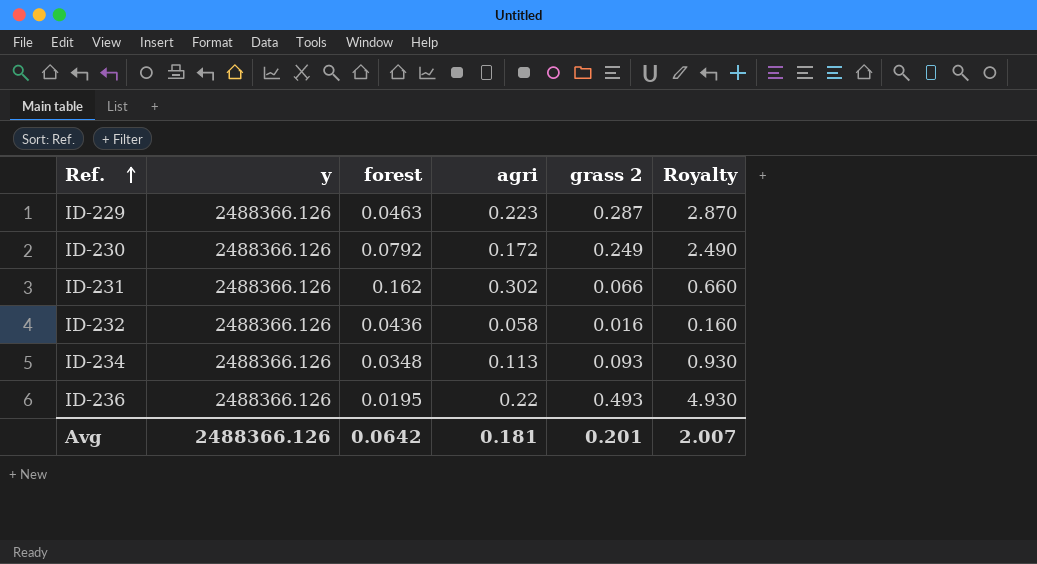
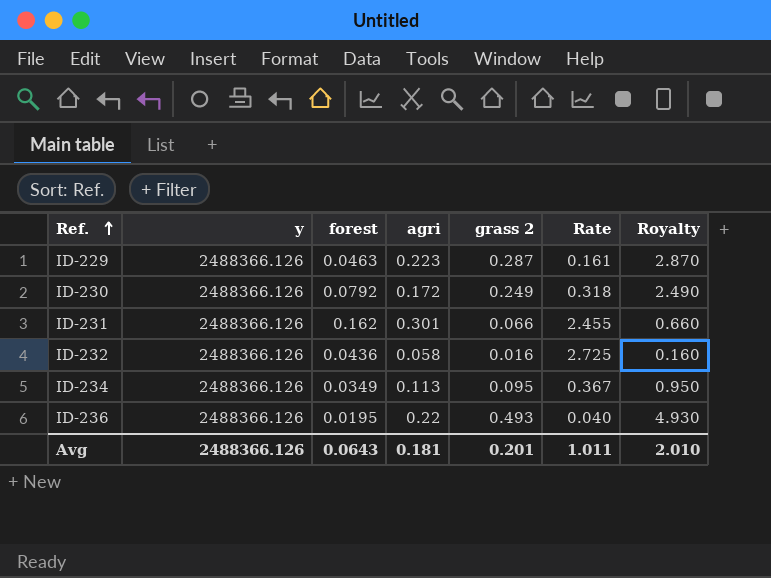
column Rate | formula: none -> [forest] / [grass 2]
ID-231 | agri: 0.302 -> 0.301
ID-234 | forest: 0.0348 -> 0.0349
ID-234 | grass 2: 0.093 -> 0.095
ID-234 | Royalty: 0.930 -> 0.950
Avg | forest: 0.0642 -> 0.0643
Avg | Royalty: 2.007 -> 2.010

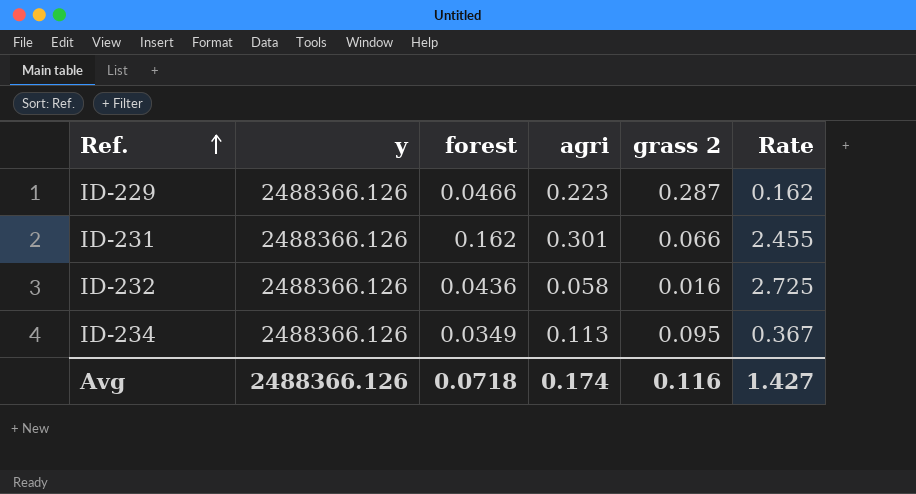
column Royalty | formula: [grass 2] * 10 -> none
row ID-230: 2488366.126 | 0.0792 | 0.172 | 0.249 | 0.318 | 2.490 -> none
row ID-236: 2488366.126 | 0.0195 | 0.22 | 0.493 | 0.040 | 4.930 -> none
ID-229 | forest: 0.0463 -> 0.0466
ID-229 | Rate: 0.161 -> 0.162
Avg | forest: 0.0643 -> 0.0718
Avg | agri: 0.181 -> 0.174
Avg | grass 2: 0.201 -> 0.116
Avg | Rate: 1.011 -> 1.427

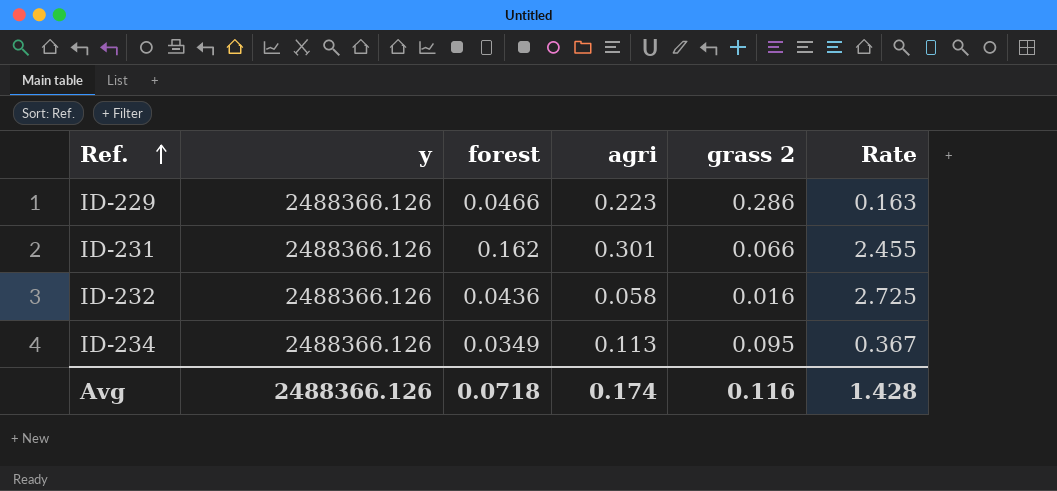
ID-229 | grass 2: 0.287 -> 0.286
ID-229 | Rate: 0.162 -> 0.163
Avg | Rate: 1.427 -> 1.428

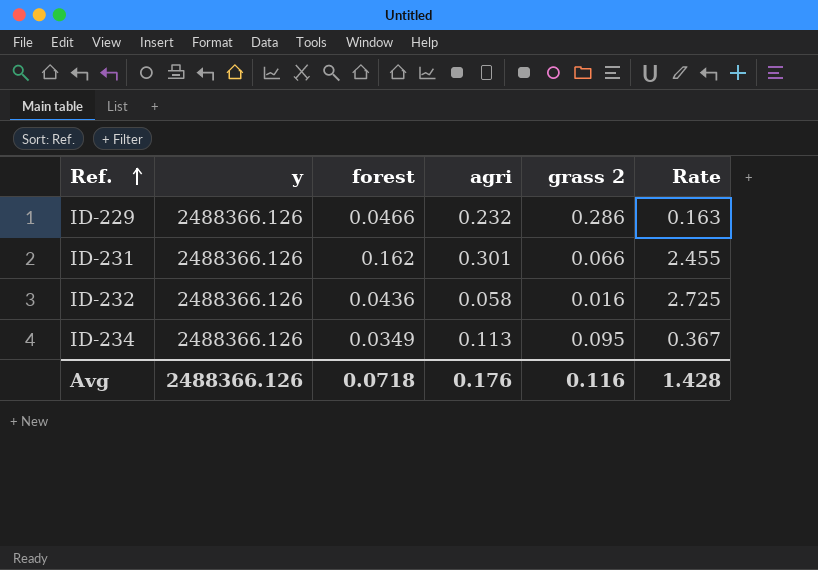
ID-229 | agri: 0.223 -> 0.232
Avg | agri: 0.174 -> 0.176

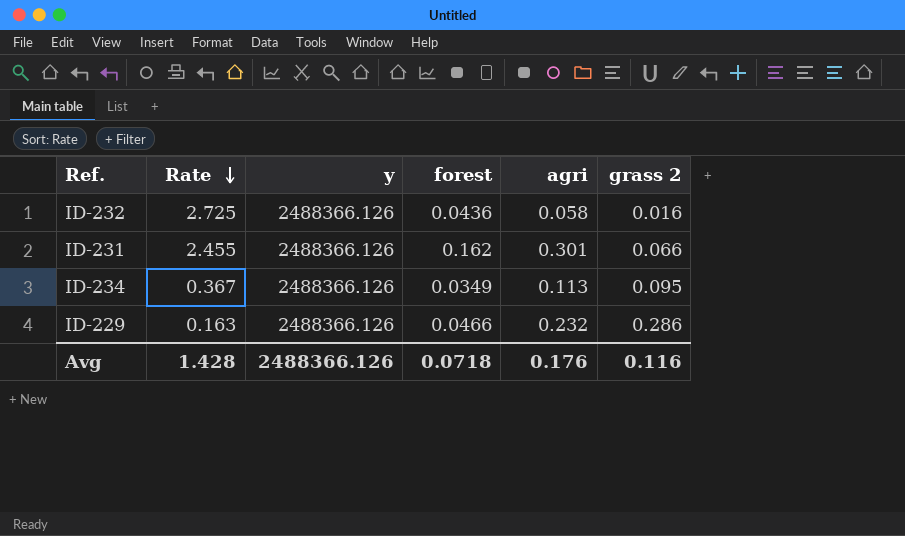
row order: Ref. ascending -> Rate descending
column Rate | position: 6 -> 2

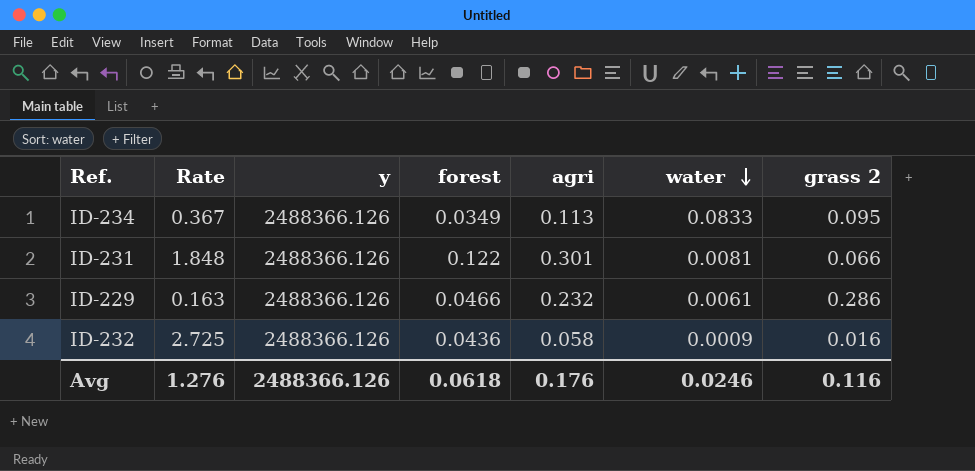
row order: Rate descending -> water descending
column water | position: none -> 6
ID-231 | Rate: 2.455 -> 1.848
ID-231 | forest: 0.162 -> 0.122
Avg | Rate: 1.428 -> 1.276
Avg | forest: 0.0718 -> 0.0618

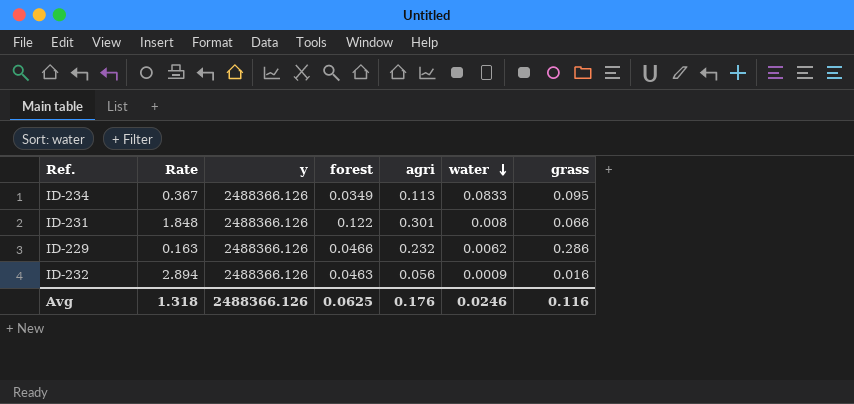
column name: grass 2 -> grass
ID-231 | water: 0.0081 -> 0.008
ID-229 | water: 0.0061 -> 0.0062
ID-232 | Rate: 2.725 -> 2.894
ID-232 | forest: 0.0436 -> 0.0463
ID-232 | agri: 0.058 -> 0.056
Avg | Rate: 1.276 -> 1.318
Avg | forest: 0.0618 -> 0.0625

